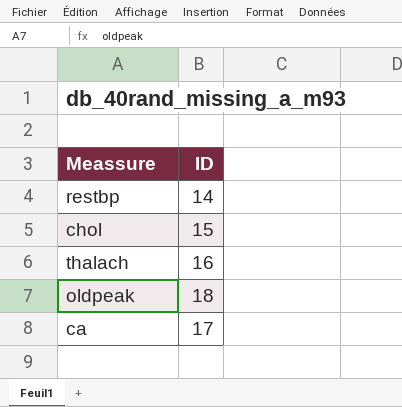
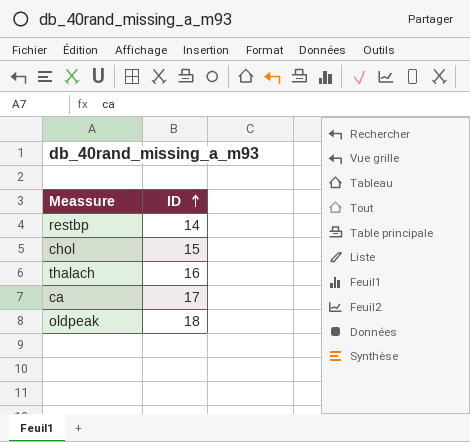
row order: none -> ID ascending

